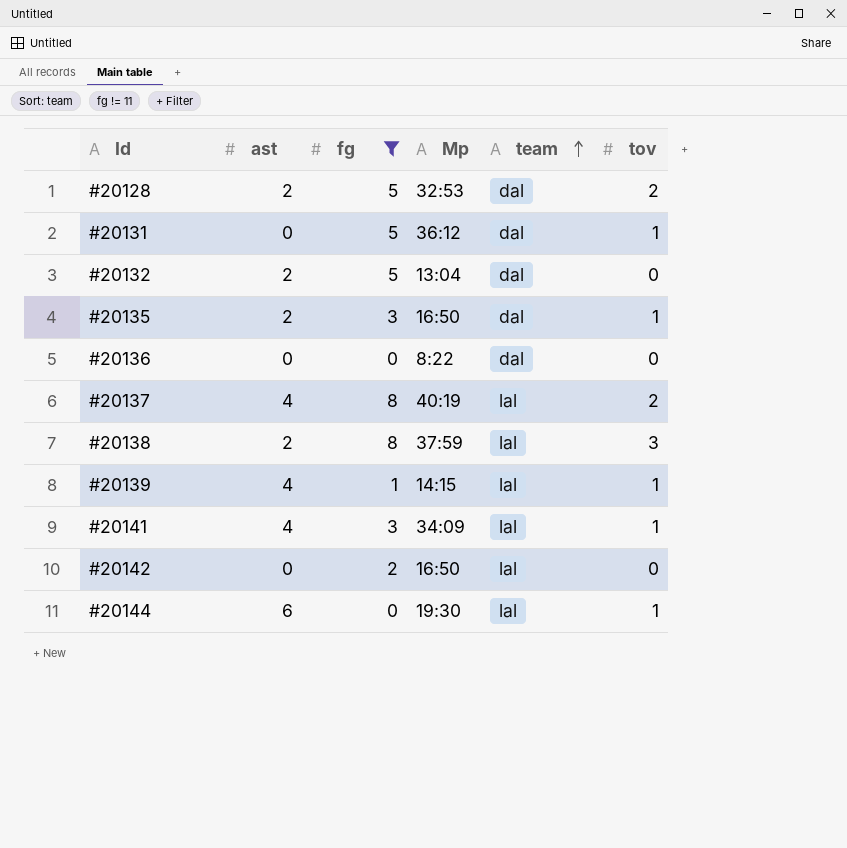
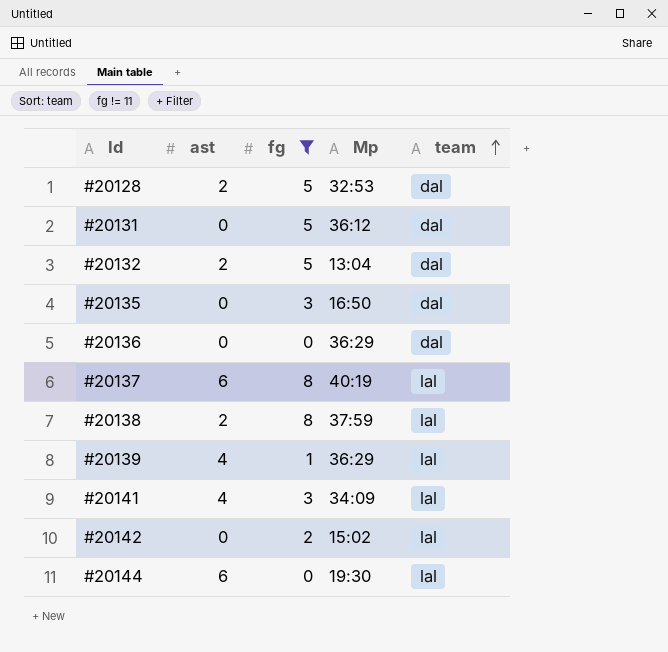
column tov | position: 6 -> none
#20135 | ast: 2 -> 0
#20136 | Mp: 8:22 -> 36:29
#20137 | ast: 4 -> 6
#20139 | Mp: 14:15 -> 36:29
#20142 | Mp: 16:50 -> 15:02

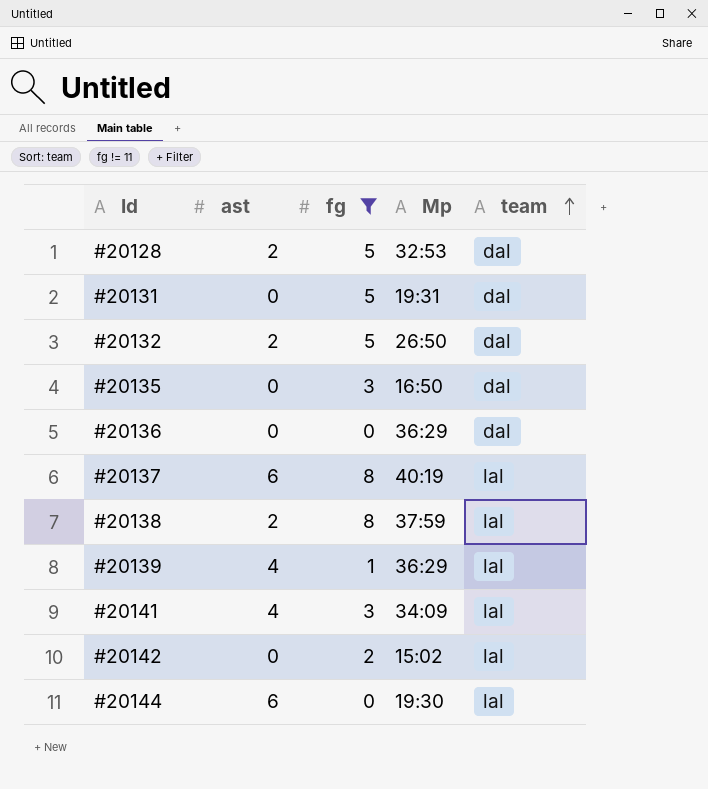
#20131 | Mp: 36:12 -> 19:31
#20132 | Mp: 13:04 -> 26:50

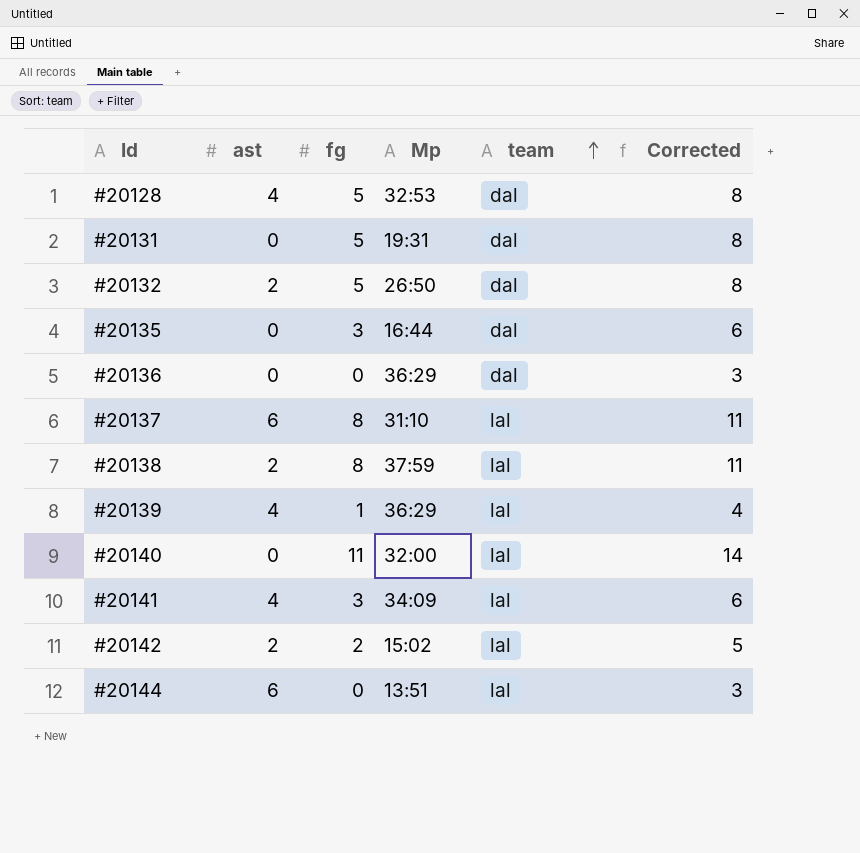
filter: fg != 11 -> none
column Corrected | formula: none -> [fg] + 3
#20128 | ast: 2 -> 4
#20135 | Mp: 16:50 -> 16:44
#20137 | Mp: 40:19 -> 31:10
#20142 | ast: 0 -> 2
#20144 | Mp: 19:30 -> 13:51

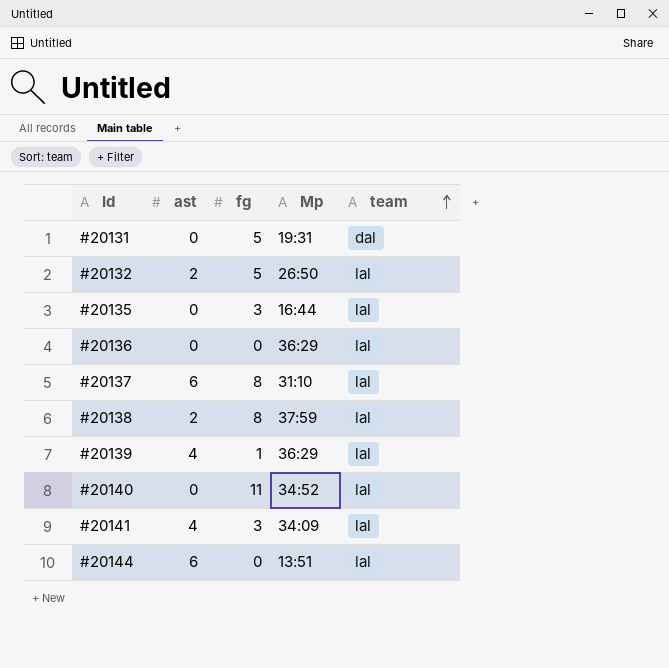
column Corrected | formula: [fg] + 3 -> none
row #20128: 4 | 5 | 32:53 | dal | 8 -> none
row #20142: 2 | 2 | 15:02 | lal | 5 -> none
#20132 | team: dal -> lal
#20135 | team: dal -> lal
#20136 | team: dal -> lal
#20140 | Mp: 32:00 -> 34:52

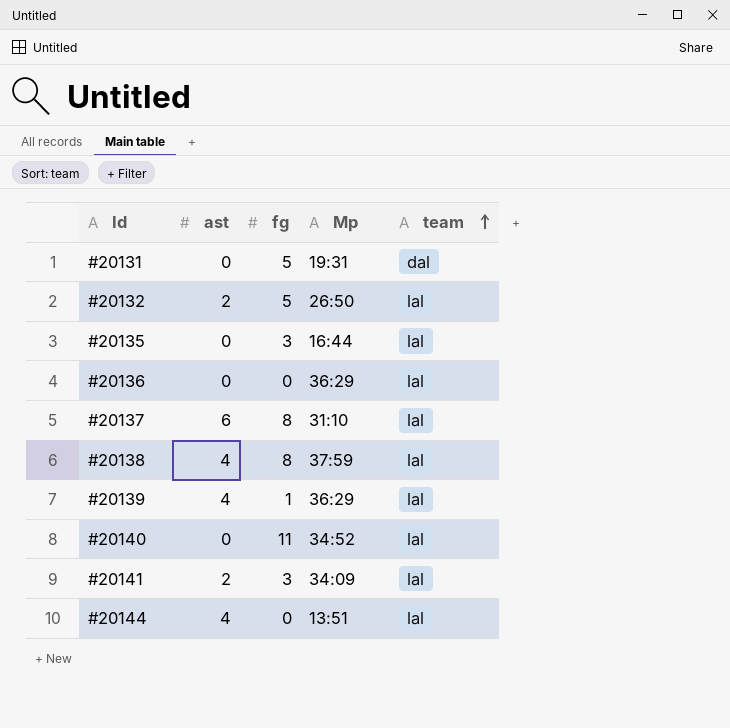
#20138 | ast: 2 -> 4
#20141 | ast: 4 -> 2
#20144 | ast: 6 -> 4

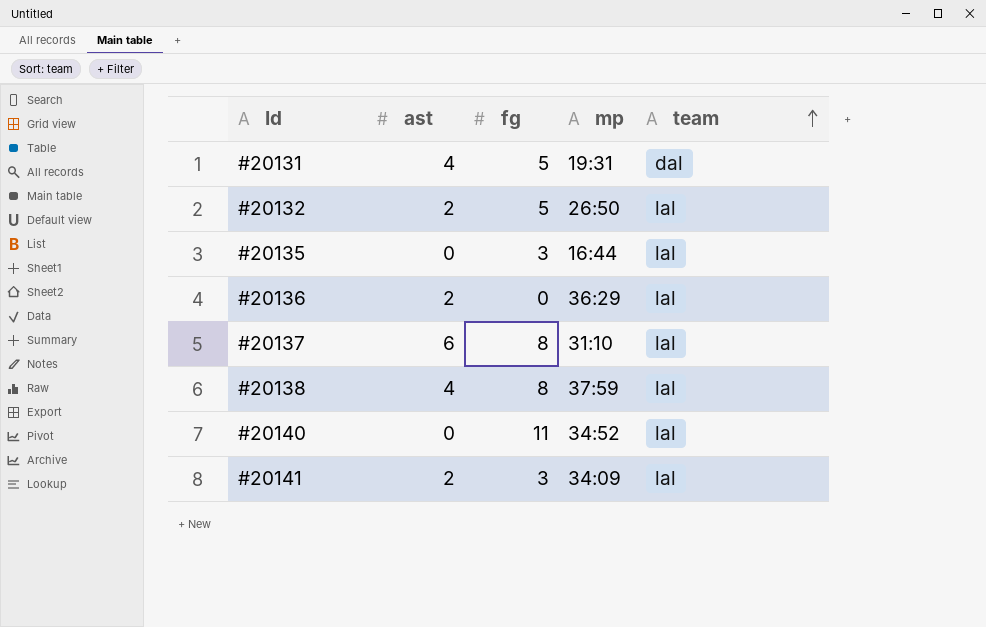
column name: Mp -> mp
row #20139: 4 | 1 | 36:29 | lal -> none
row #20144: 4 | 0 | 13:51 | lal -> none
#20131 | ast: 0 -> 4
#20136 | ast: 0 -> 2

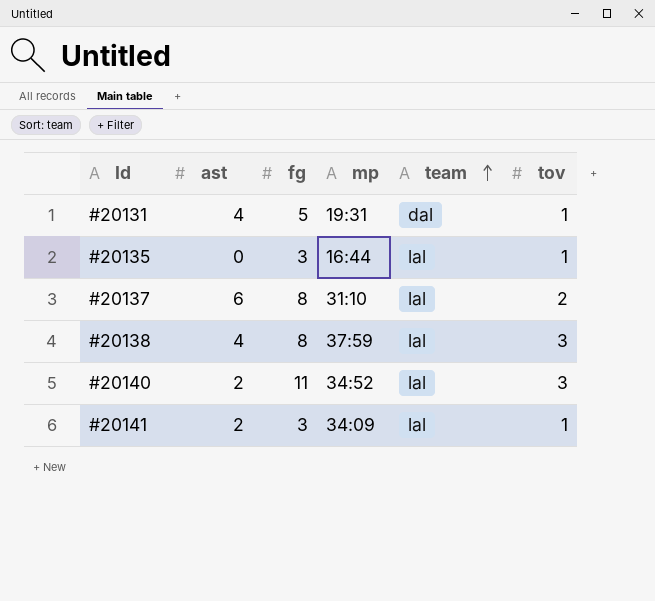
column tov | position: none -> 6
row #20132: 2 | 5 | 26:50 | lal -> none
row #20136: 2 | 0 | 36:29 | lal -> none
#20140 | ast: 0 -> 2

